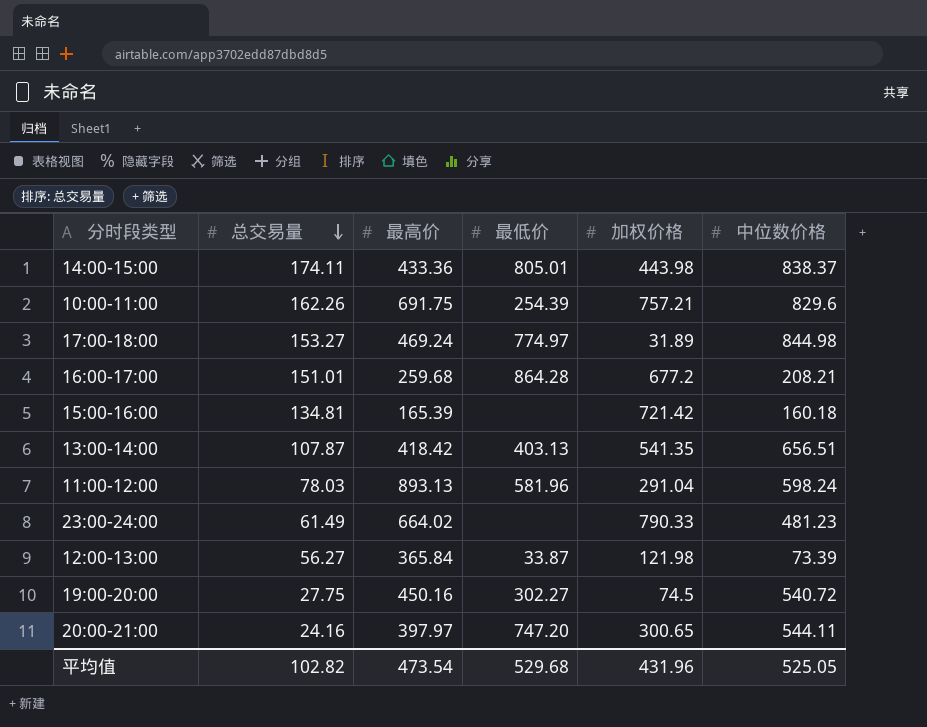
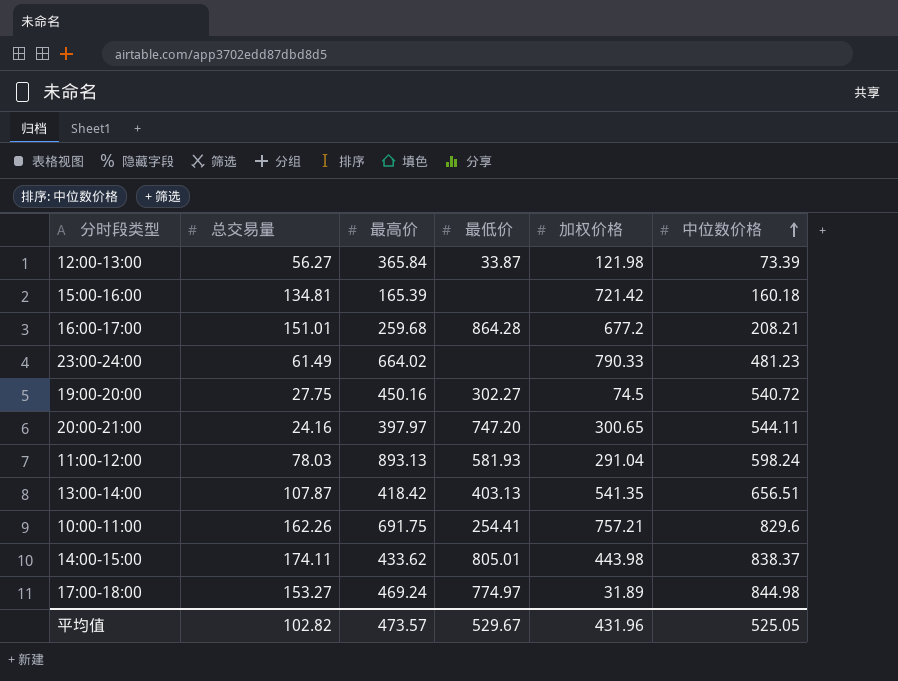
row order: 总交易量 descending -> 中位数价格 ascending
11:00-12:00 | 最低价: 581.96 -> 581.93
10:00-11:00 | 最低价: 254.39 -> 254.41
14:00-15:00 | 最高价: 433.36 -> 433.62
平均值 | 最高价: 473.54 -> 473.57
平均值 | 最低价: 529.68 -> 529.67

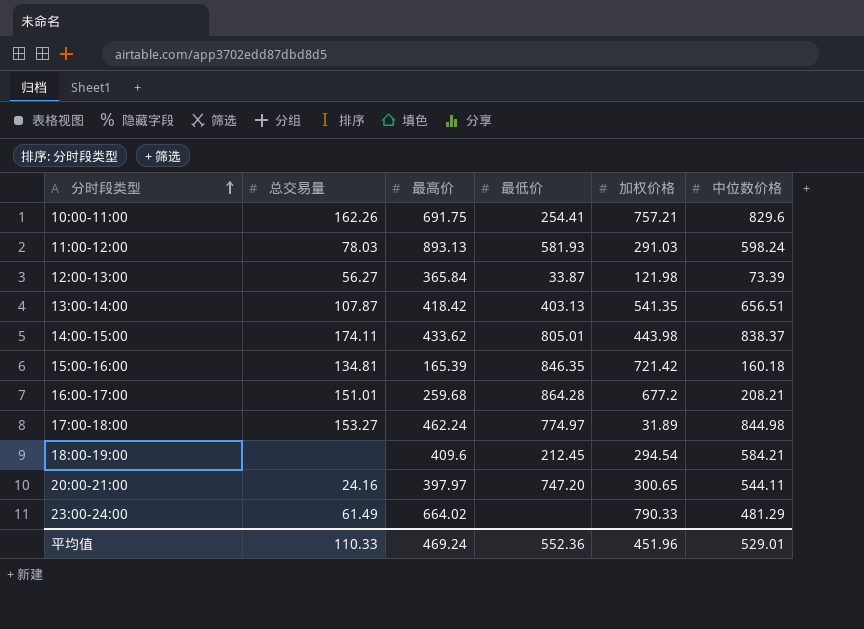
row order: 中位数价格 ascending -> 分时段类型 ascending
row 19:00-20:00: 27.75 | 450.16 | 302.27 | 74.5 | 540.72 -> none
11:00-12:00 | 加权价格: 291.04 -> 291.03
15:00-16:00 | 最低价: none -> 846.35
17:00-18:00 | 最高价: 469.24 -> 462.24
row 18:00-19:00: none -> none | 409.6 | 212.45 | 294.54 | 584.21
23:00-24:00 | 中位数价格: 481.23 -> 481.29
平均值 | 总交易量: 102.82 -> 110.33
平均值 | 最高价: 473.57 -> 469.24
平均值 | 最低价: 529.67 -> 552.36
平均值 | 加权价格: 431.96 -> 451.96
平均值 | 中位数价格: 525.05 -> 529.01

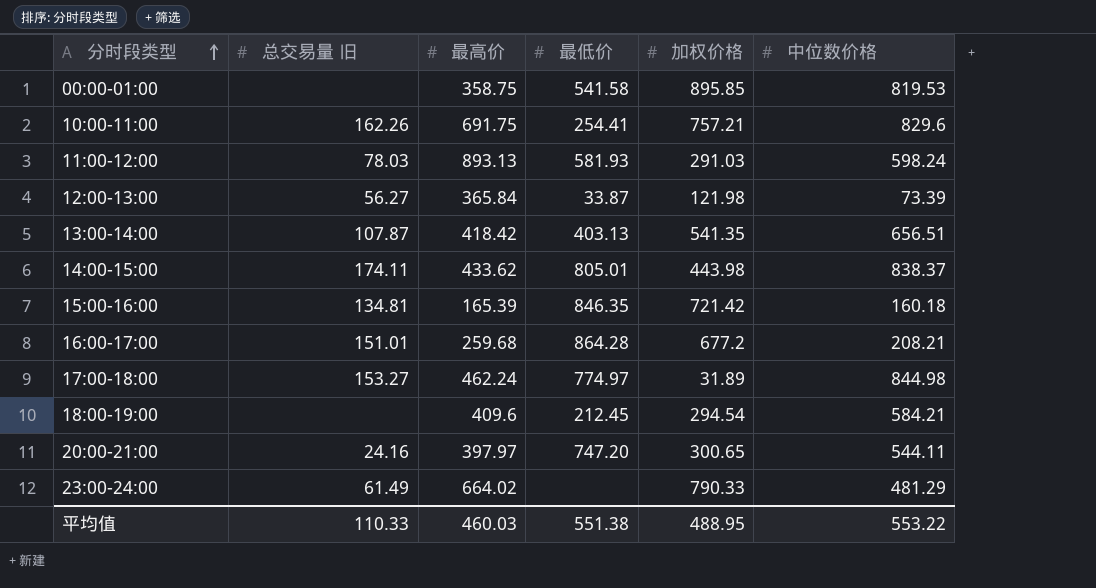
column name: 总交易量 -> 总交易量 旧
row 00:00-01:00: none -> none | 358.75 | 541.58 | 895.85 | 819.53
平均值 | 最高价: 469.24 -> 460.03
平均值 | 最低价: 552.36 -> 551.38
平均值 | 加权价格: 451.96 -> 488.95
平均值 | 中位数价格: 529.01 -> 553.22

